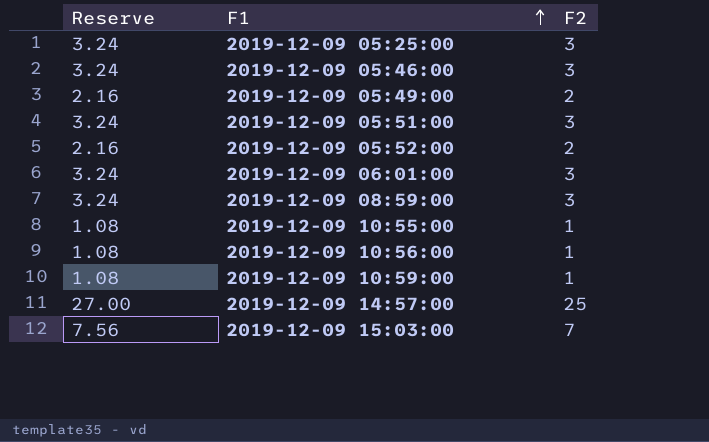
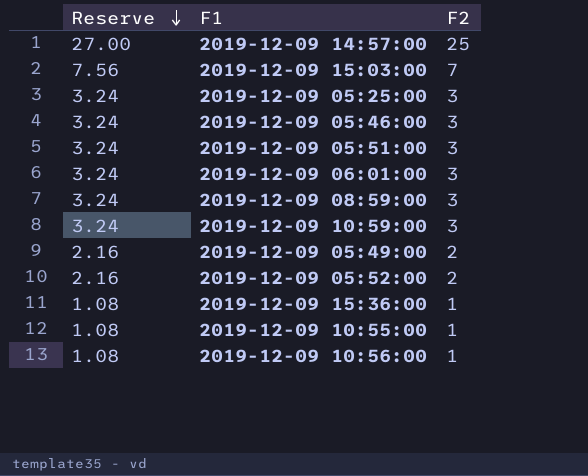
row order: F1 ascending -> Reserve descending
2019-12-09 10:59:00 | Reserve: 1.08 -> 3.24
2019-12-09 10:59:00 | F2: 1 -> 3
row 2019-12-09 15:36:00: none -> 1.08 | 1

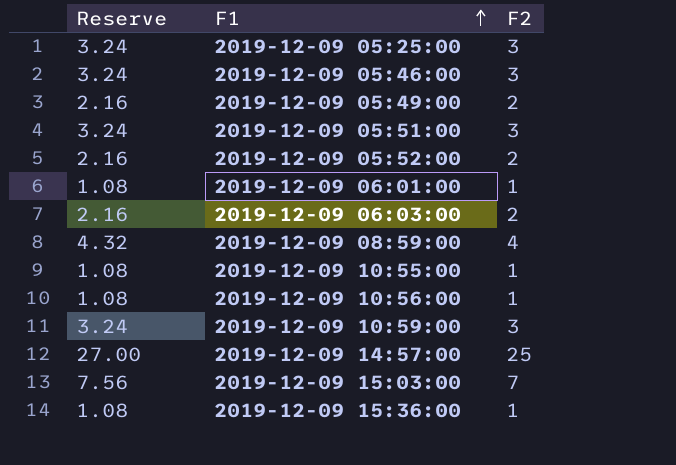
row order: Reserve descending -> F1 ascending
2019-12-09 06:01:00 | Reserve: 3.24 -> 1.08
2019-12-09 06:01:00 | F2: 3 -> 1
row 2019-12-09 06:03:00: none -> 2.16 | 2
2019-12-09 08:59:00 | Reserve: 3.24 -> 4.32
2019-12-09 08:59:00 | F2: 3 -> 4

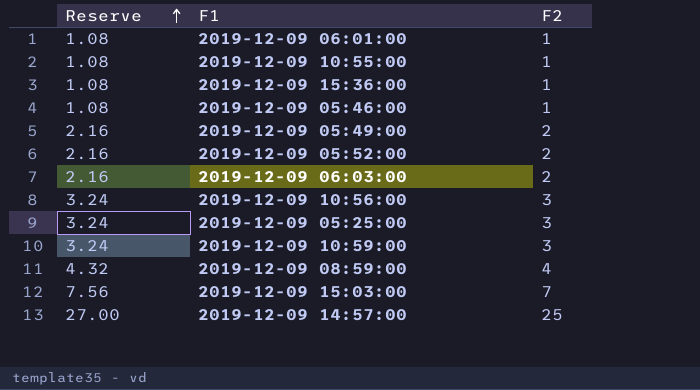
row order: F1 ascending -> Reserve ascending
row 2019-12-09 05:51:00: 3.24 | 3 -> none
2019-12-09 05:46:00 | Reserve: 3.24 -> 1.08
2019-12-09 05:46:00 | F2: 3 -> 1
2019-12-09 10:56:00 | Reserve: 1.08 -> 3.24
2019-12-09 10:56:00 | F2: 1 -> 3

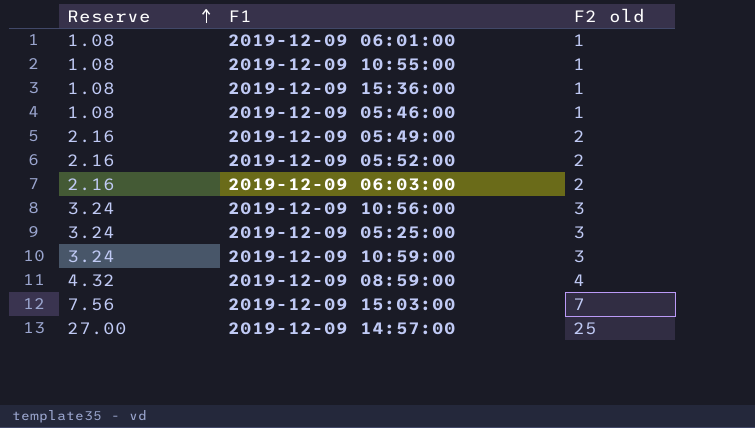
column name: F2 -> F2 old

